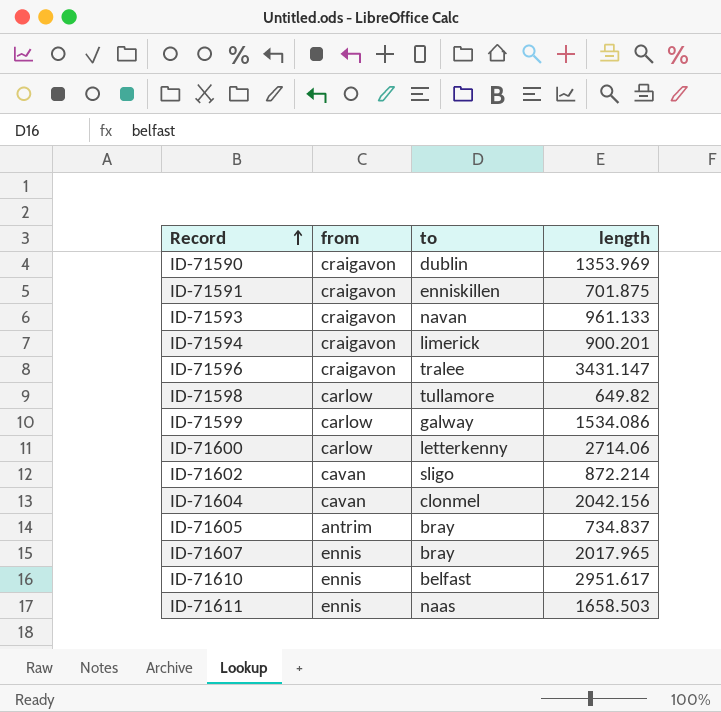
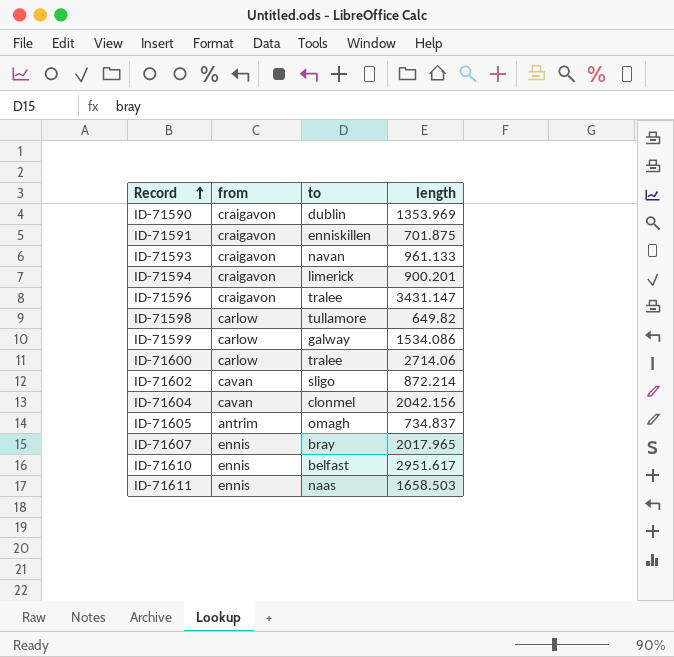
ID-71600 | to: letterkenny -> tralee
ID-71605 | to: bray -> omagh

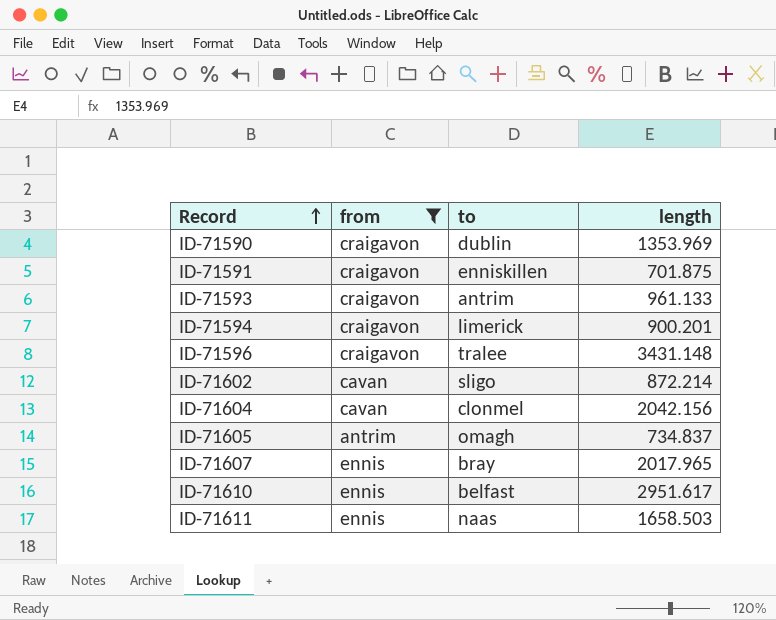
filter: none -> from != carlow
ID-71593 | to: navan -> antrim
ID-71596 | length: 3431.147 -> 3431.148

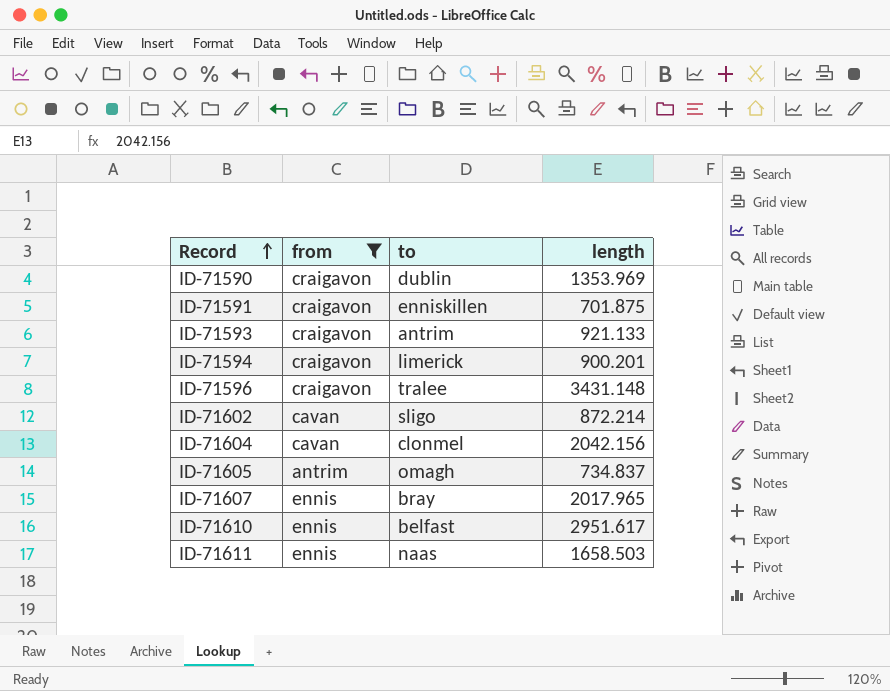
ID-71593 | length: 961.133 -> 921.133

